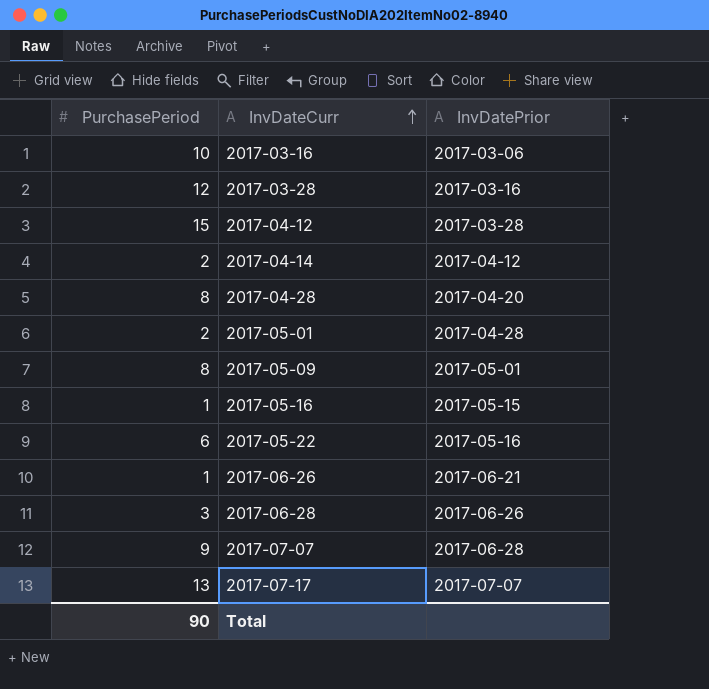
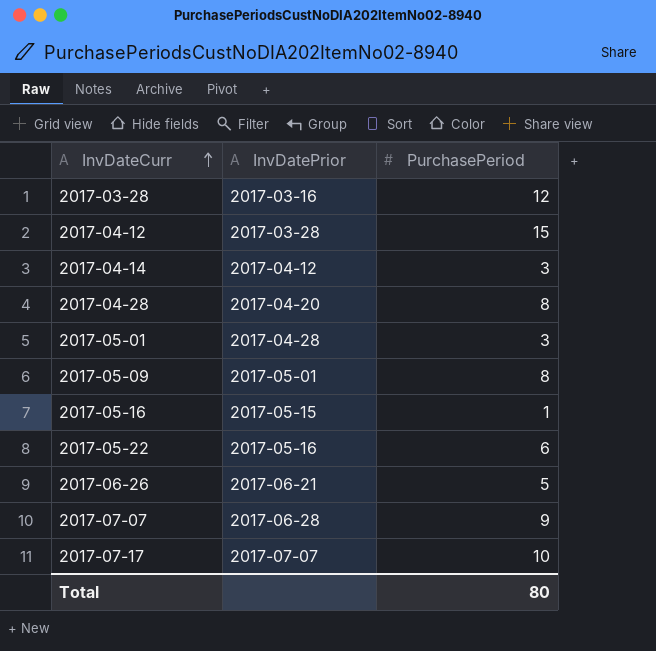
column PurchasePeriod | position: 1 -> 3
row 2017-03-16: 10 | 2017-03-06 -> none
row 2017-06-28: 3 | 2017-06-26 -> none
2017-04-14 | PurchasePeriod: 2 -> 3
2017-05-01 | PurchasePeriod: 2 -> 3
2017-06-26 | PurchasePeriod: 1 -> 5
2017-07-17 | PurchasePeriod: 13 -> 10
Total | PurchasePeriod: 90 -> 80

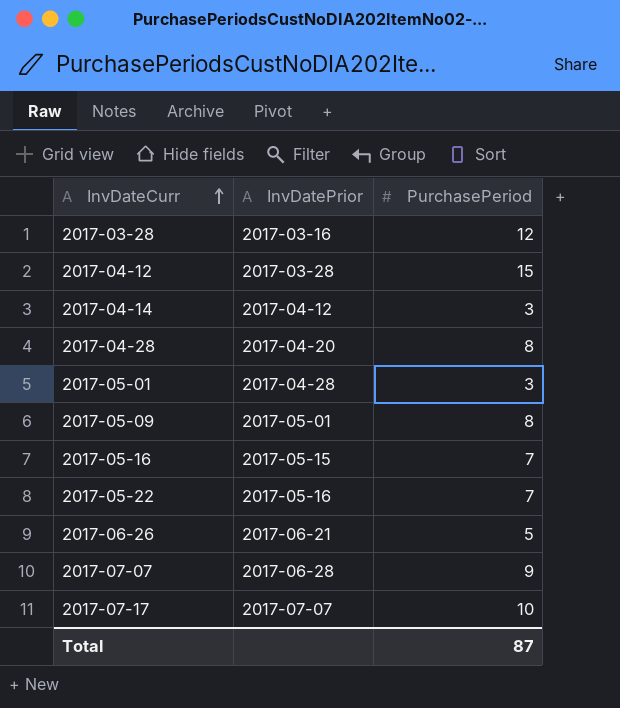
2017-05-16 | PurchasePeriod: 1 -> 7
2017-05-22 | PurchasePeriod: 6 -> 7
Total | PurchasePeriod: 80 -> 87

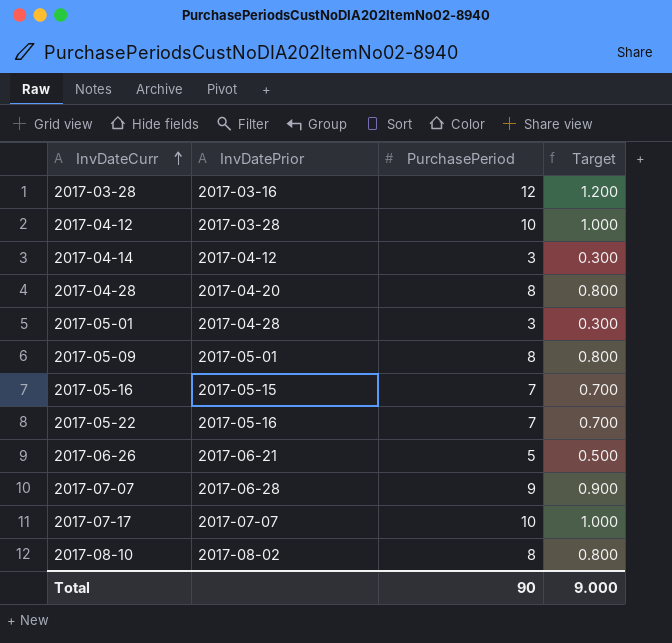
column Target | formula: none -> [PurchasePeriod] * 0.1
2017-04-12 | PurchasePeriod: 15 -> 10
row 2017-08-10: none -> 2017-08-02 | 8 | 0.800
Total | PurchasePeriod: 87 -> 90

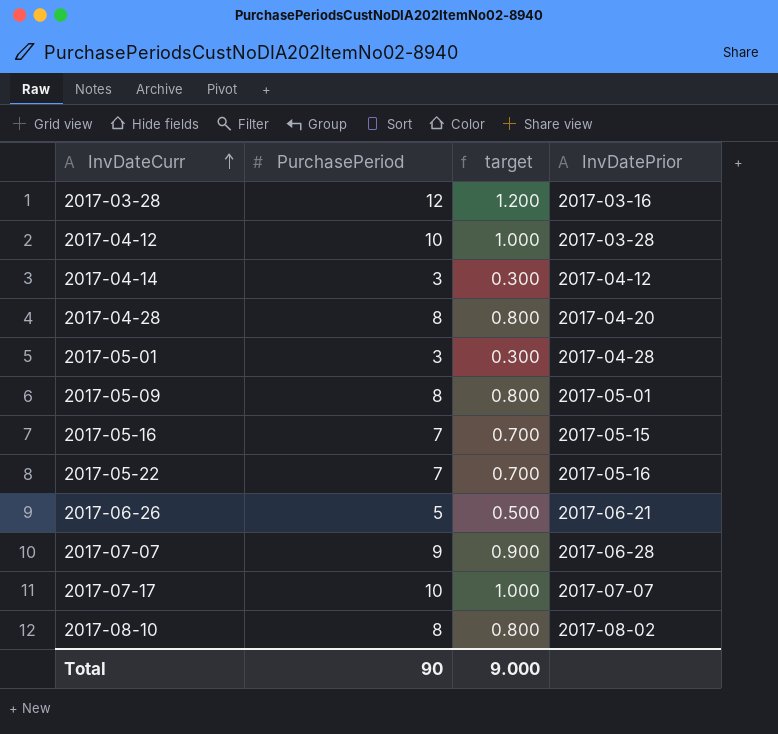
column name: Target -> target
column InvDatePrior | position: 2 -> 4

